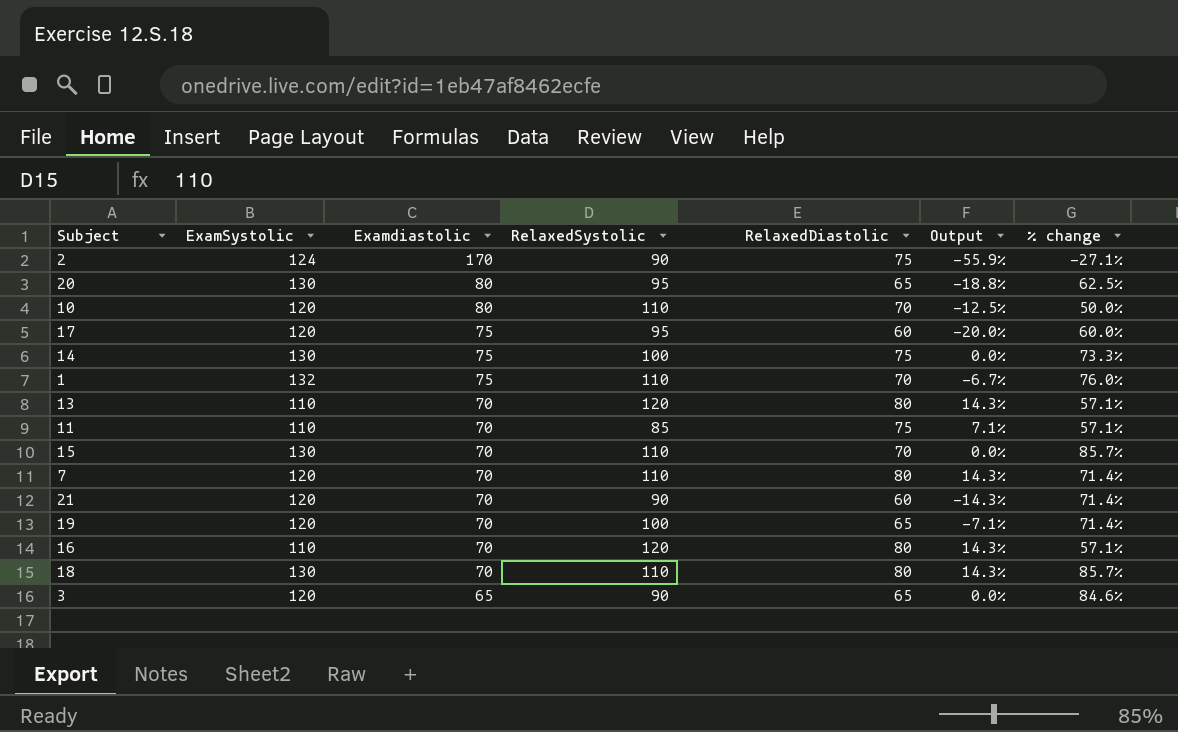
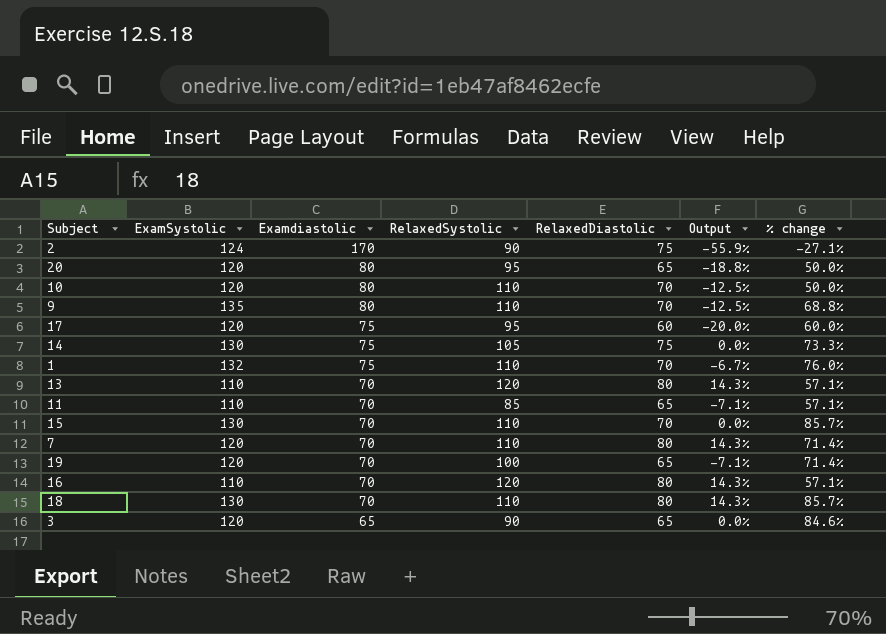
row 21: 120 | 70 | 90 | 60 | -14.3% | 71.4% -> none
20 | ExamSystolic: 130 -> 120
20 | % change: 62.5% -> 50.0%
row 9: none -> 135 | 80 | 110 | 70 | -12.5% | 68.8%
14 | RelaxedSystolic: 100 -> 105
11 | RelaxedDiastolic: 75 -> 65
11 | Output: 7.1% -> -7.1%

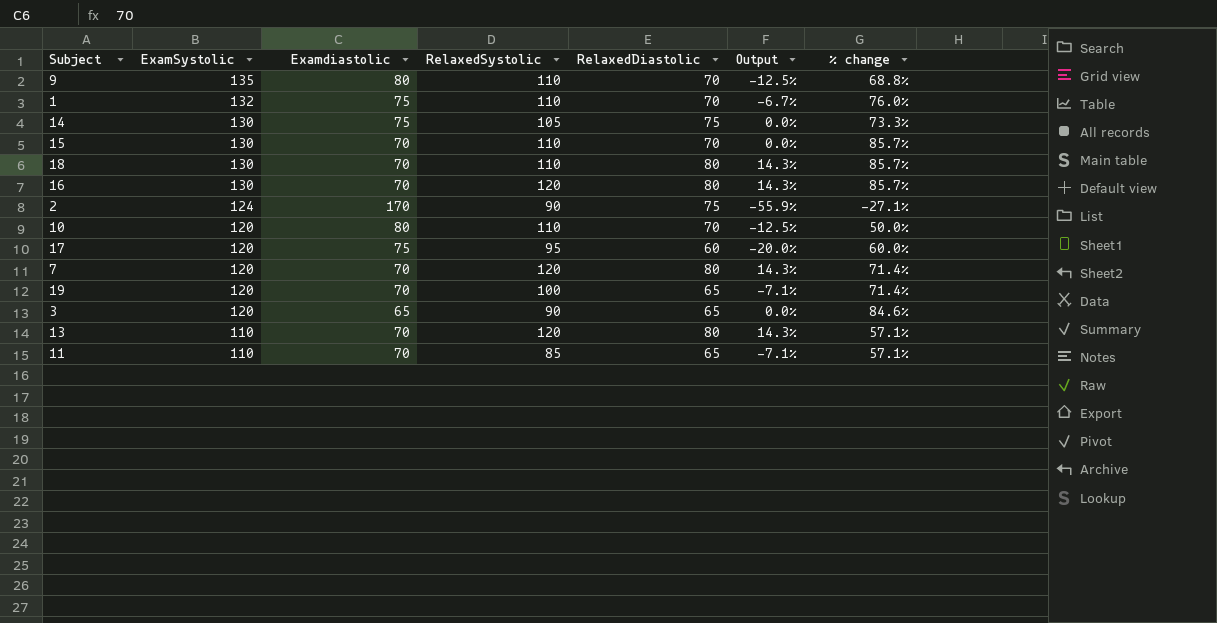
row order: Examdiastolic descending -> ExamSystolic descending
row 20: 120 | 80 | 95 | 65 | -18.8% | 50.0% -> none
16 | ExamSystolic: 110 -> 130
16 | % change: 57.1% -> 85.7%
7 | RelaxedSystolic: 110 -> 120

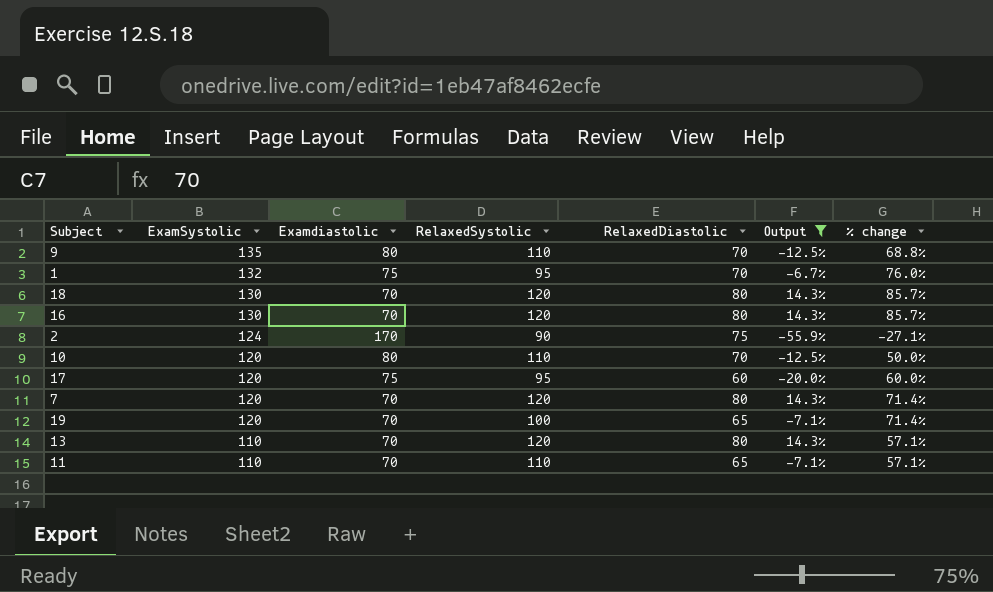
filter: none -> Output != 0.0%
1 | RelaxedSystolic: 110 -> 95
18 | RelaxedSystolic: 110 -> 120
11 | RelaxedSystolic: 85 -> 110

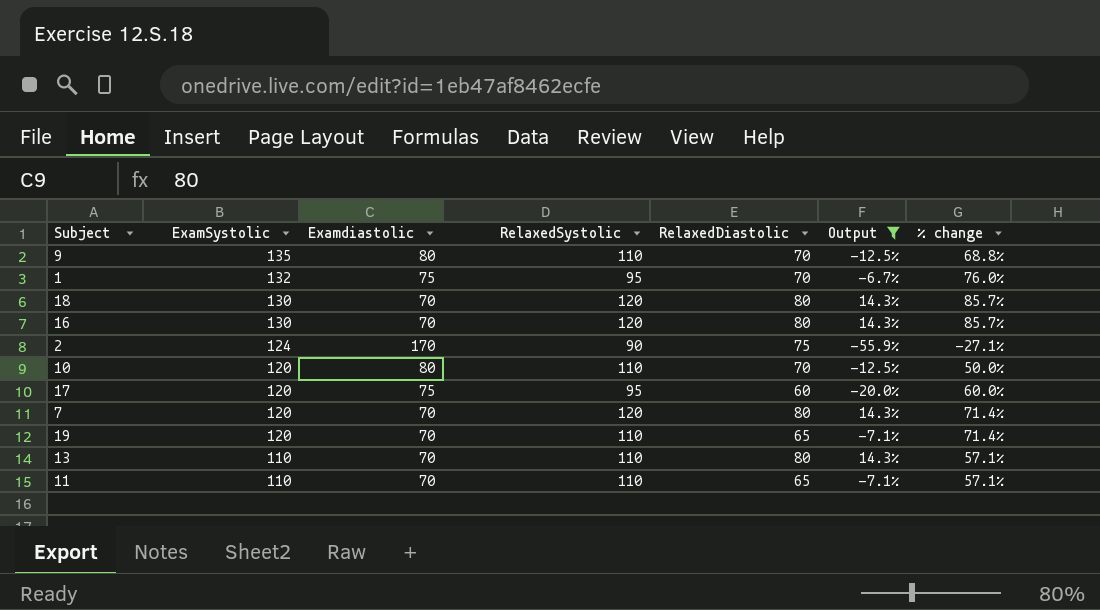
19 | RelaxedSystolic: 100 -> 110
13 | RelaxedSystolic: 120 -> 110

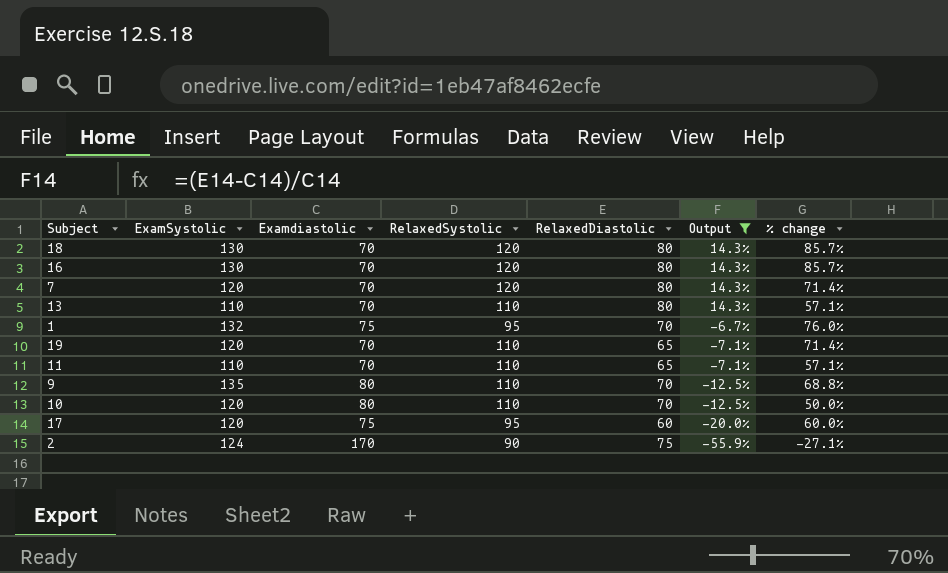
row order: ExamSystolic descending -> Output descending

